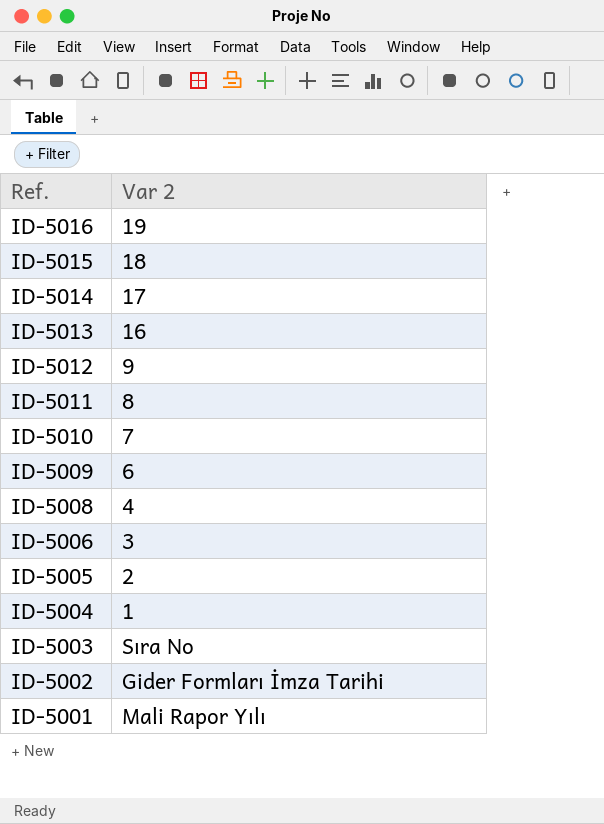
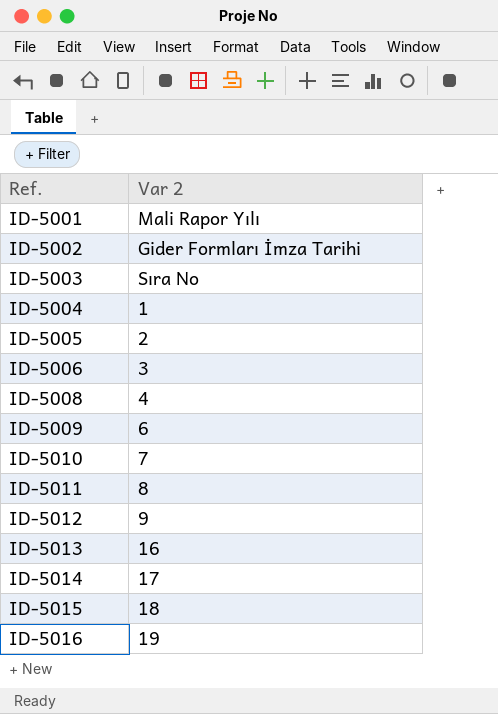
row order: Ref. descending -> Ref. ascending

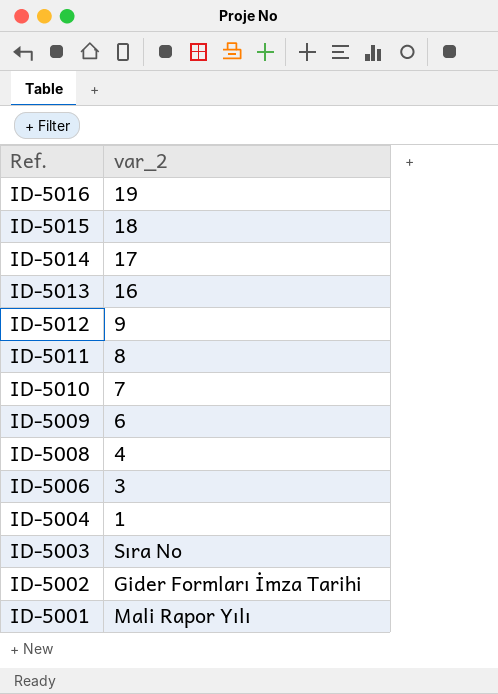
row order: Ref. ascending -> Ref. descending
column name: Var 2 -> var_2
row ID-5005: 2 -> none

